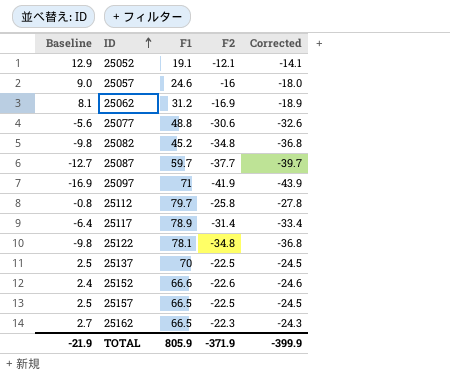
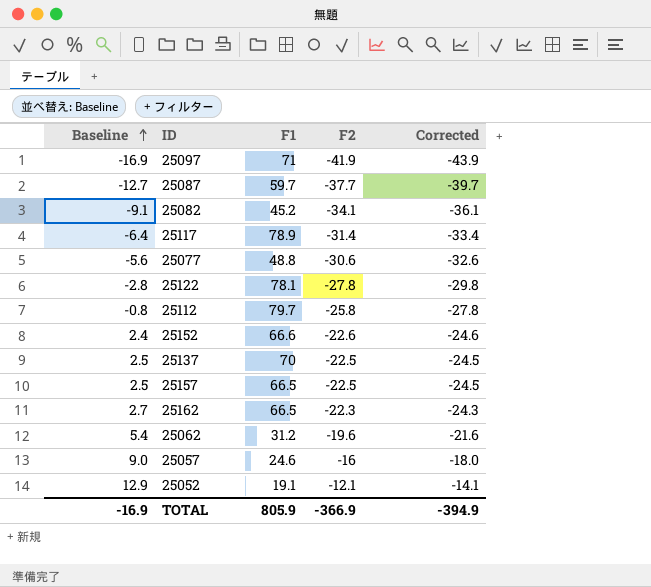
row order: ID ascending -> Baseline ascending
25082 | Baseline: -9.8 -> -9.1
25082 | F2: -34.8 -> -34.1
25082 | Corrected: -36.8 -> -36.1
25122 | Baseline: -9.8 -> -2.8
25122 | F2: -34.8 -> -27.8
25122 | Corrected: -36.8 -> -29.8
25062 | Baseline: 8.1 -> 5.4
25062 | F2: -16.9 -> -19.6
25062 | Corrected: -18.9 -> -21.6
TOTAL | Baseline: -21.9 -> -16.9
TOTAL | F2: -371.9 -> -366.9
TOTAL | Corrected: -399.9 -> -394.9

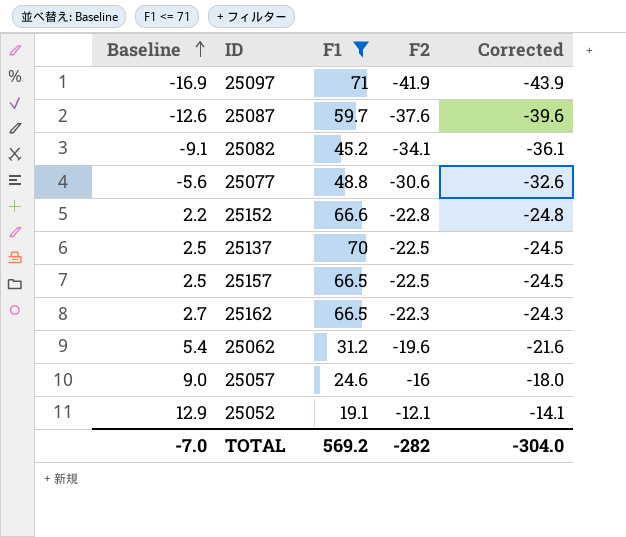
filter: none -> F1 <= 71
25087 | Baseline: -12.7 -> -12.6
25087 | F2: -37.7 -> -37.6
25087 | Corrected: -39.7 -> -39.6
25152 | Baseline: 2.4 -> 2.2
25152 | F2: -22.6 -> -22.8
25152 | Corrected: -24.6 -> -24.8
TOTAL | Baseline: -16.9 -> -7.0
TOTAL | F1: 805.9 -> 569.2
TOTAL | F2: -366.9 -> -282
TOTAL | Corrected: -394.9 -> -304.0

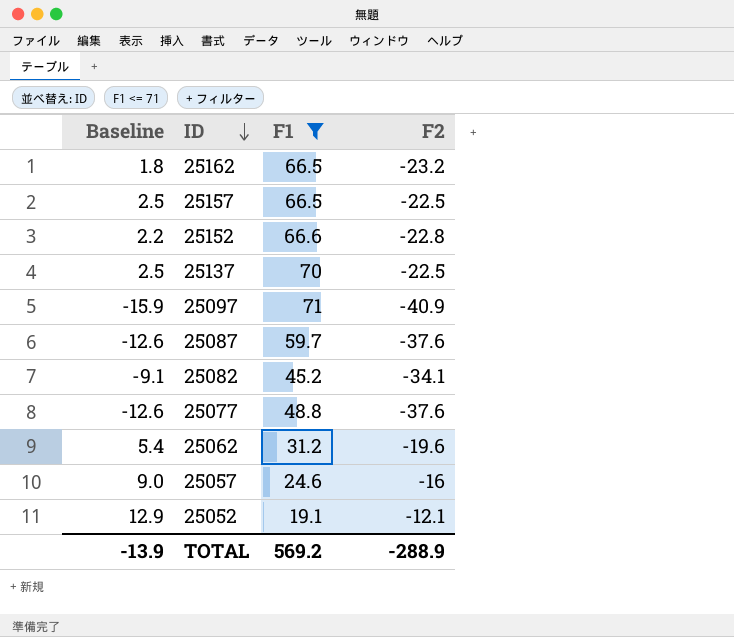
row order: Baseline ascending -> ID descending
column Corrected | formula: [F2] - 2 -> none
25162 | Baseline: 2.7 -> 1.8
25162 | F2: -22.3 -> -23.2
25097 | Baseline: -16.9 -> -15.9
25097 | F2: -41.9 -> -40.9
25077 | Baseline: -5.6 -> -12.6
25077 | F2: -30.6 -> -37.6
TOTAL | Baseline: -7.0 -> -13.9
TOTAL | F2: -282 -> -288.9

